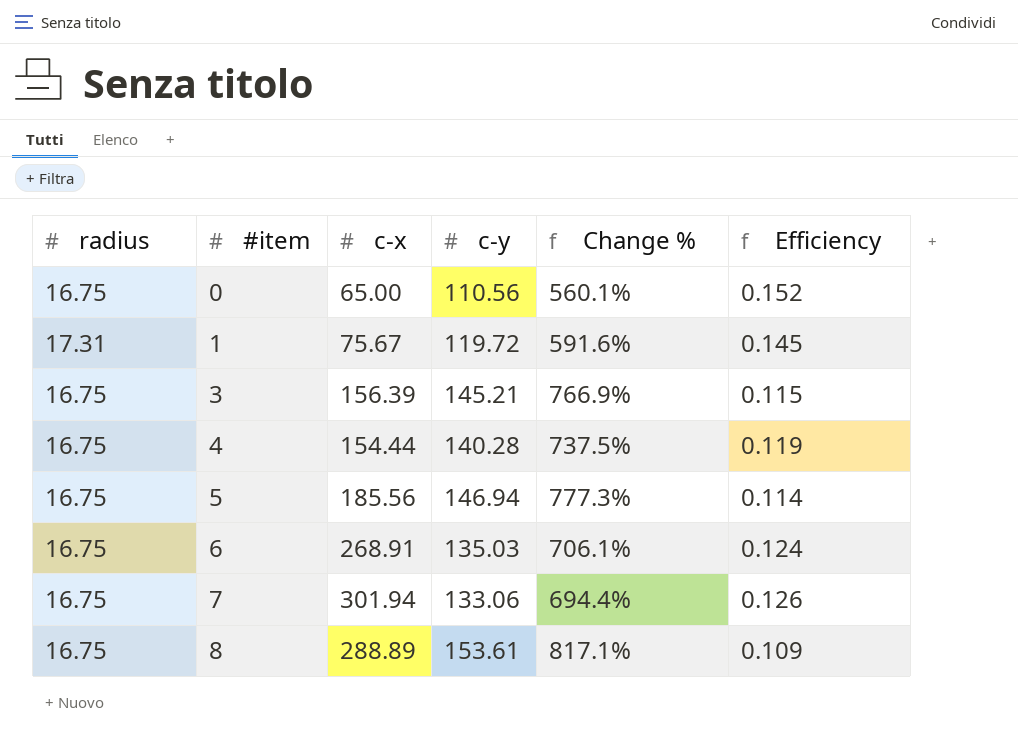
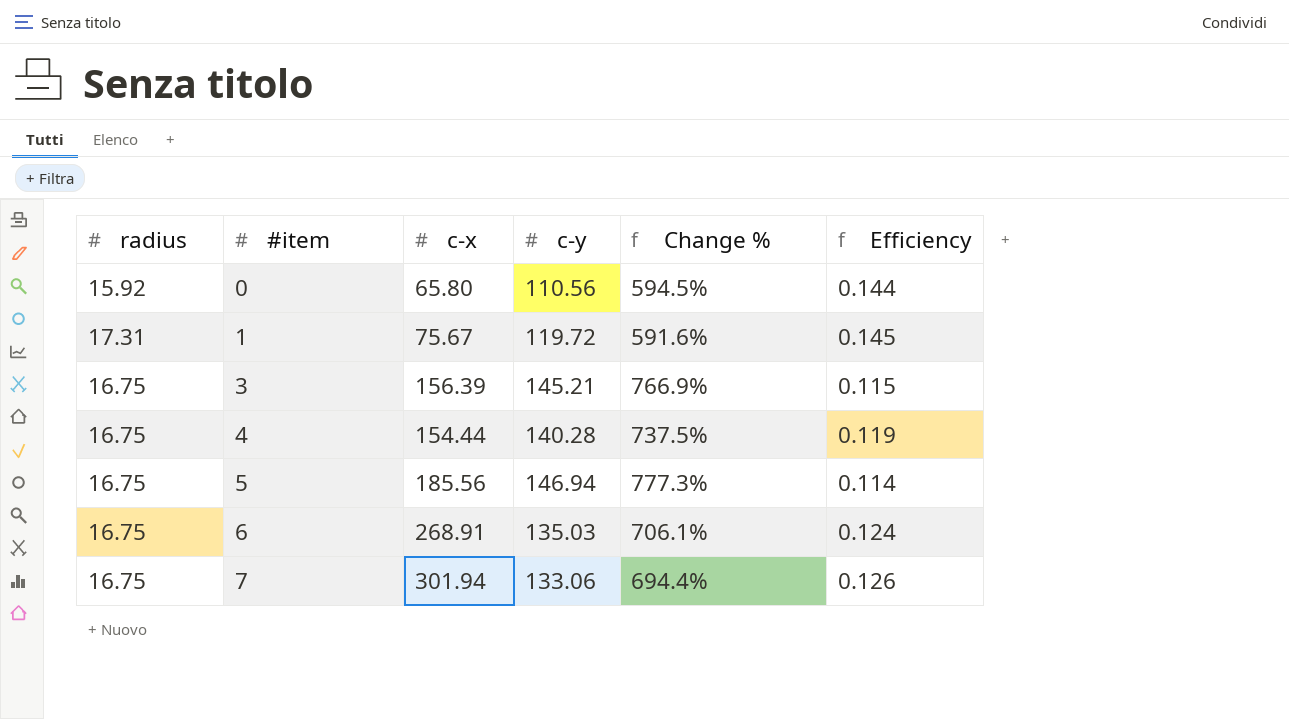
row 8: 16.75 | 288.89 | 153.61 | 817.1% | 0.109 -> none
0 | radius: 16.75 -> 15.92
0 | c-x: 65.00 -> 65.80
0 | Change %: 560.1% -> 594.5%
0 | Efficiency: 0.152 -> 0.144

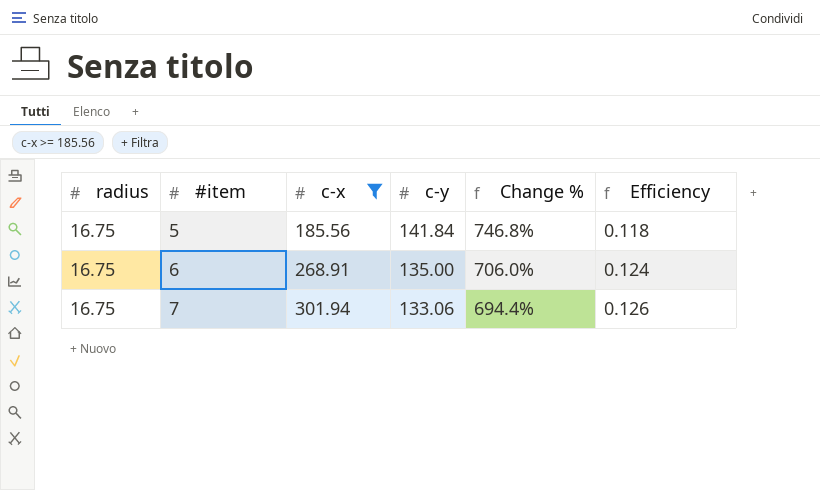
filter: none -> c-x >= 185.56
5 | c-y: 146.94 -> 141.84
5 | Change %: 777.3% -> 746.8%
5 | Efficiency: 0.114 -> 0.118
6 | c-y: 135.03 -> 135.00
6 | Change %: 706.1% -> 706.0%

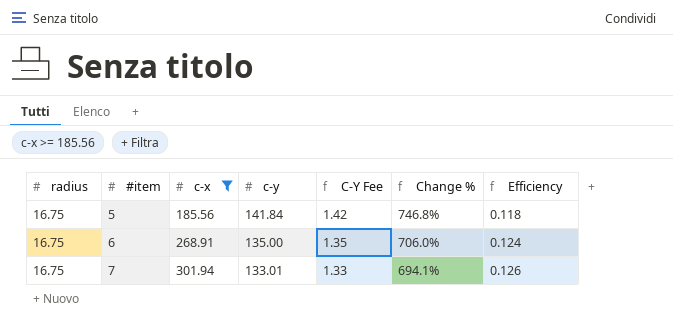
column C-Y Fee | formula: none -> [c-y] * 0.01
7 | c-y: 133.06 -> 133.01
7 | Change %: 694.4% -> 694.1%

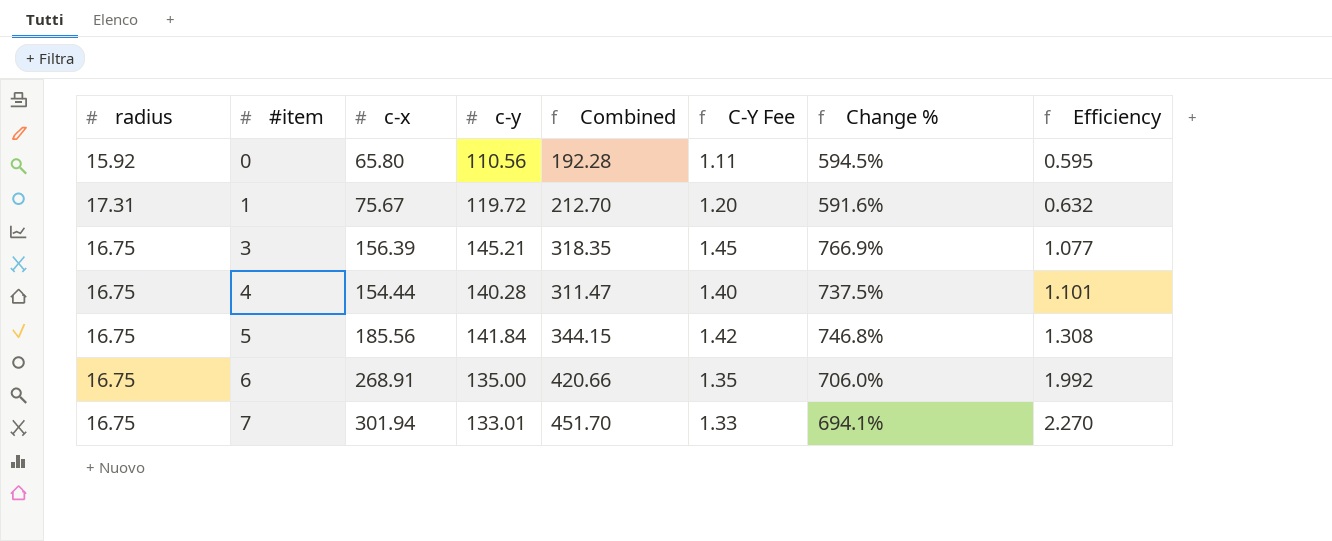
filter: c-x >= 185.56 -> none
column Combined | formula: none -> [radius] + [c-x] + [c-y]
column Efficiency | formula: [radius] / [c-y] -> [c-x] / [c-y]

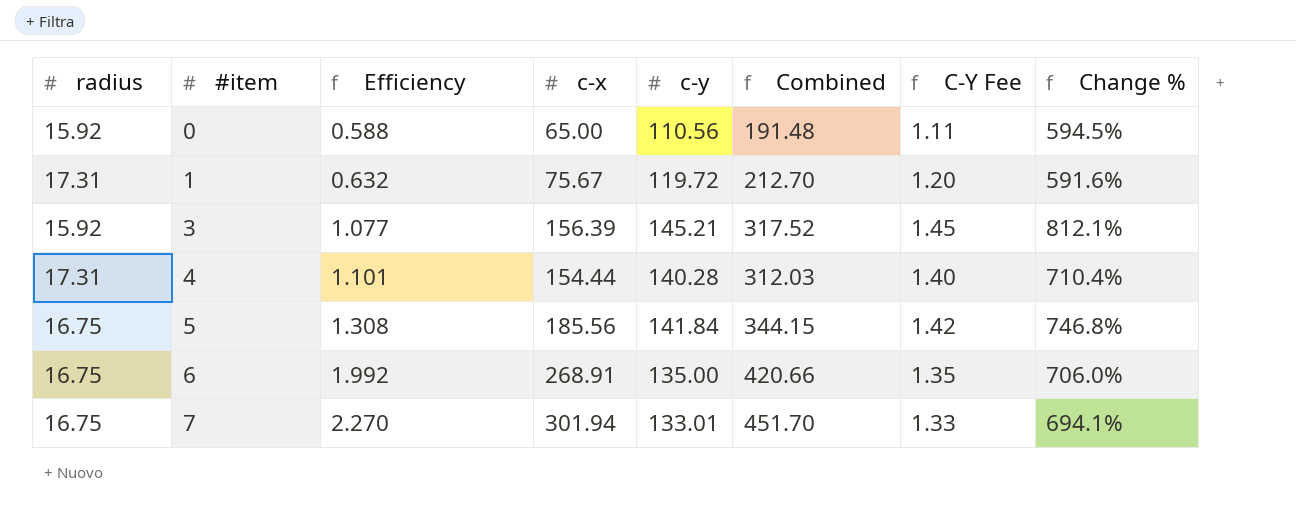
column Efficiency | position: 8 -> 3
0 | Efficiency: 0.595 -> 0.588
0 | c-x: 65.80 -> 65.00
0 | Combined: 192.28 -> 191.48
3 | radius: 16.75 -> 15.92
3 | Combined: 318.35 -> 317.52
3 | Change %: 766.9% -> 812.1%
4 | radius: 16.75 -> 17.31
4 | Combined: 311.47 -> 312.03
4 | Change %: 737.5% -> 710.4%

